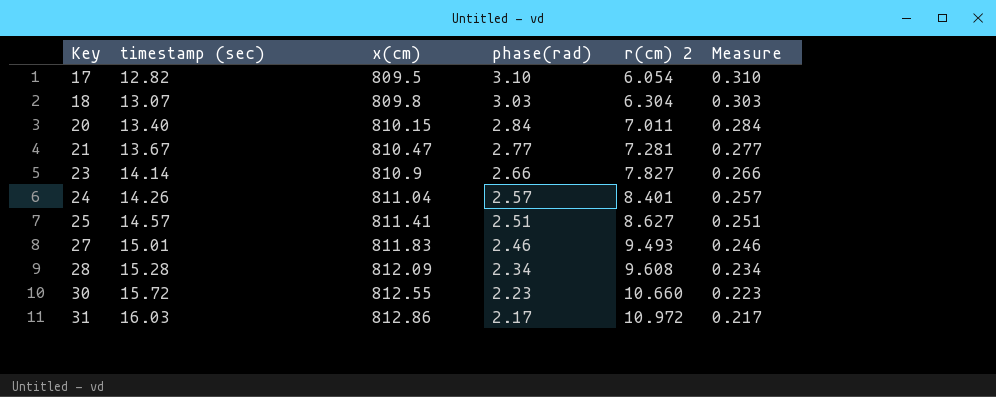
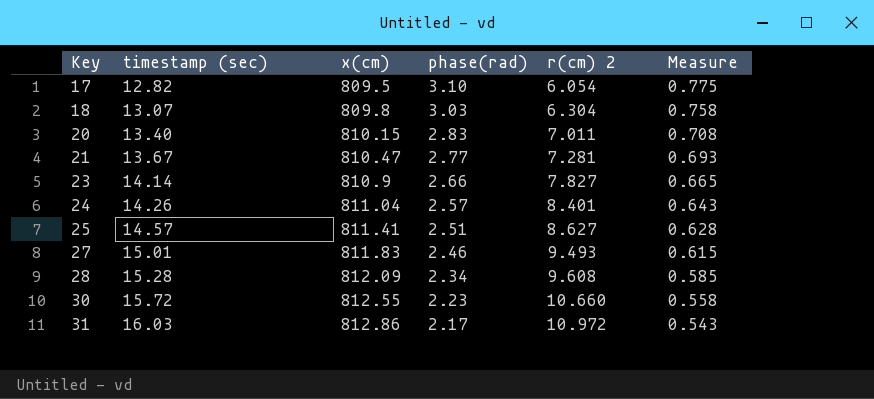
column Measure | formula: [phase(rad)] * 0.1 -> [phase(rad)] * 0.25
20 | phase(rad): 2.84 -> 2.83

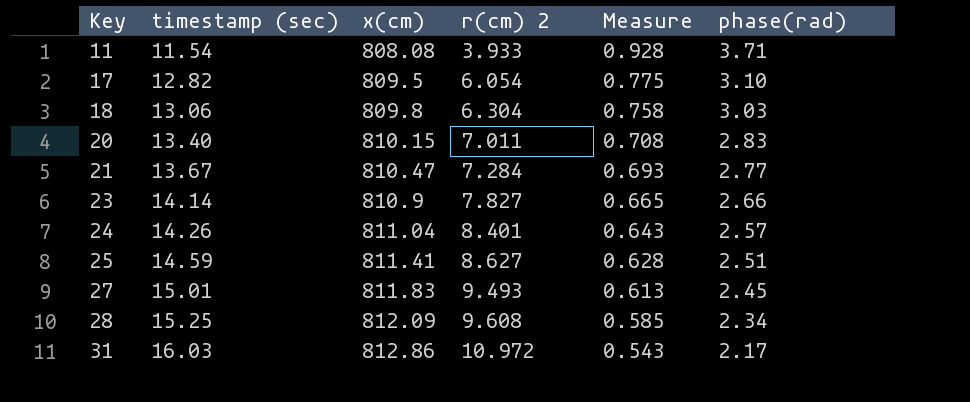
column phase(rad) | position: 4 -> 6
row 30: 15.72 | 812.55 | 2.23 | 10.660 | 0.558 -> none
row 11: none -> 11.54 | 808.08 | 3.933 | 0.928 | 3.71
18 | timestamp (sec): 13.07 -> 13.06
21 | r(cm) 2: 7.281 -> 7.284
25 | timestamp (sec): 14.57 -> 14.59
27 | Measure: 0.615 -> 0.613
27 | phase(rad): 2.46 -> 2.45
28 | timestamp (sec): 15.28 -> 15.25

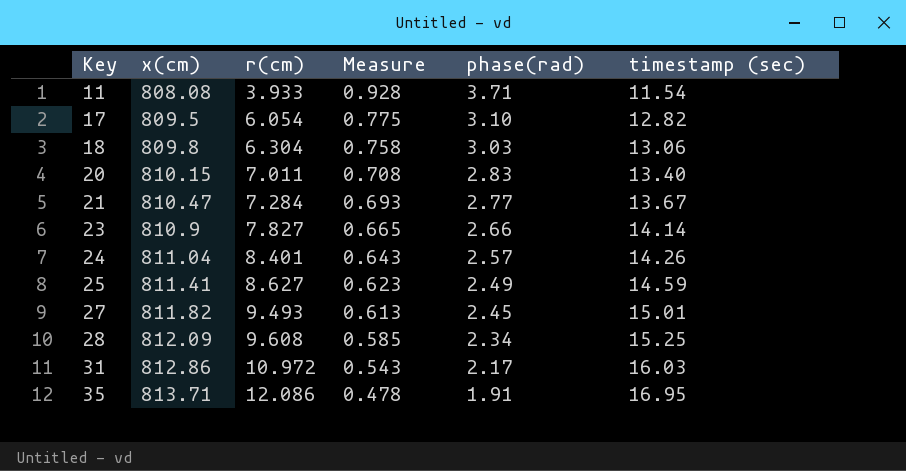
column name: r(cm) 2 -> r(cm)
column timestamp (sec) | position: 2 -> 6
25 | Measure: 0.628 -> 0.623
25 | phase(rad): 2.51 -> 2.49
27 | x(cm): 811.83 -> 811.82
row 35: none -> 813.71 | 12.086 | 0.478 | 1.91 | 16.95

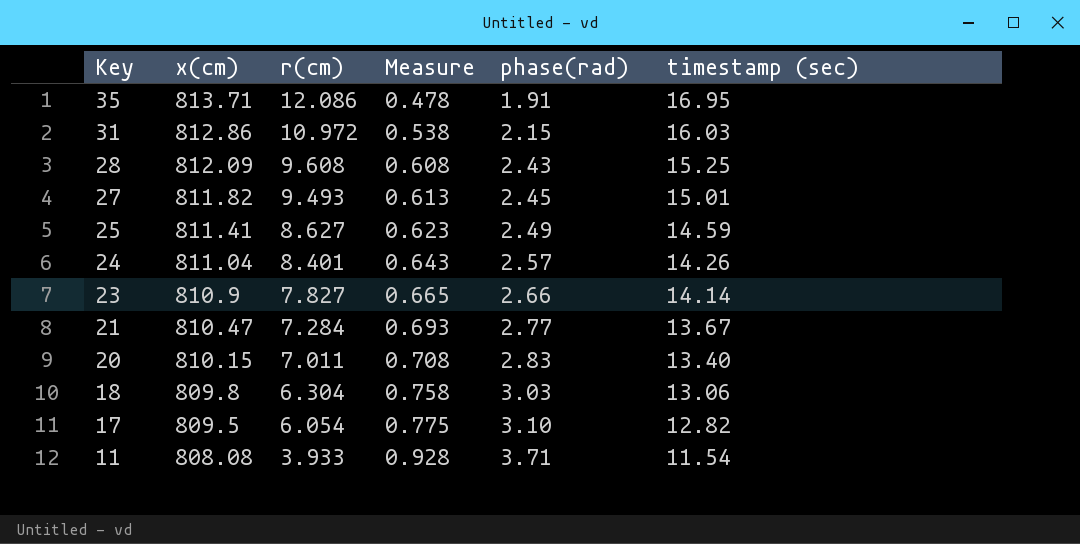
row order: Key ascending -> Key descending
31 | Measure: 0.543 -> 0.538
31 | phase(rad): 2.17 -> 2.15
28 | Measure: 0.585 -> 0.608
28 | phase(rad): 2.34 -> 2.43

